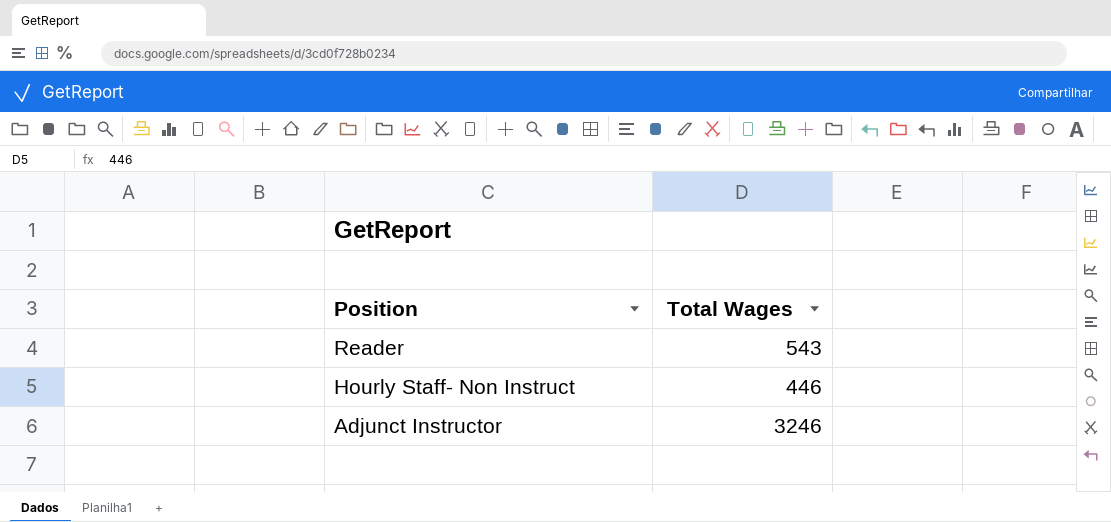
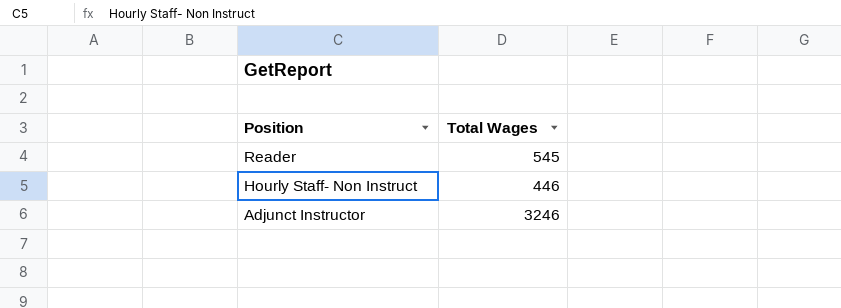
Reader | Total Wages: 543 -> 545

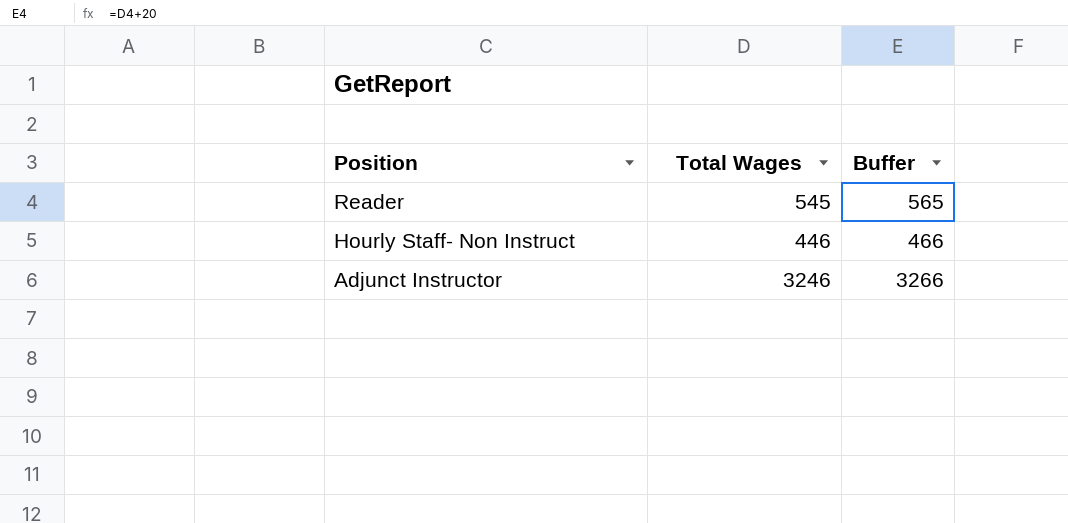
column Buffer | formula: none -> [Total Wages] + 20

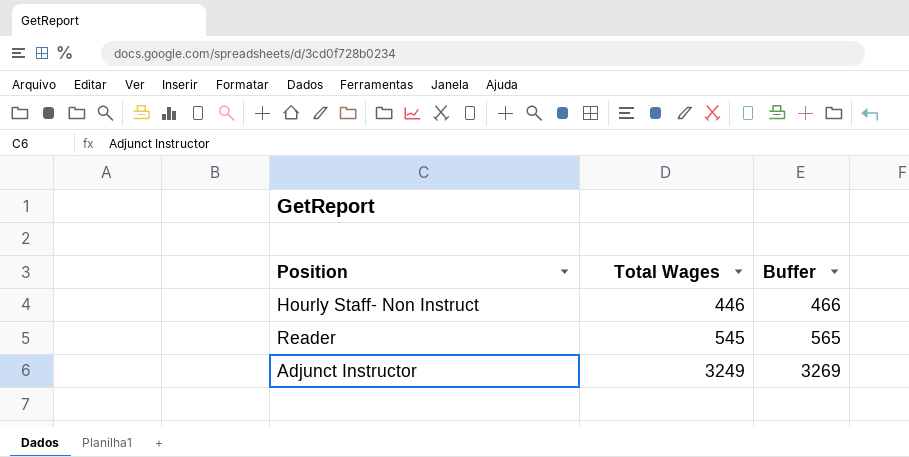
row order: Position descending -> Total Wages ascending
Adjunct Instructor | Total Wages: 3246 -> 3249
Adjunct Instructor | Buffer: 3266 -> 3269

